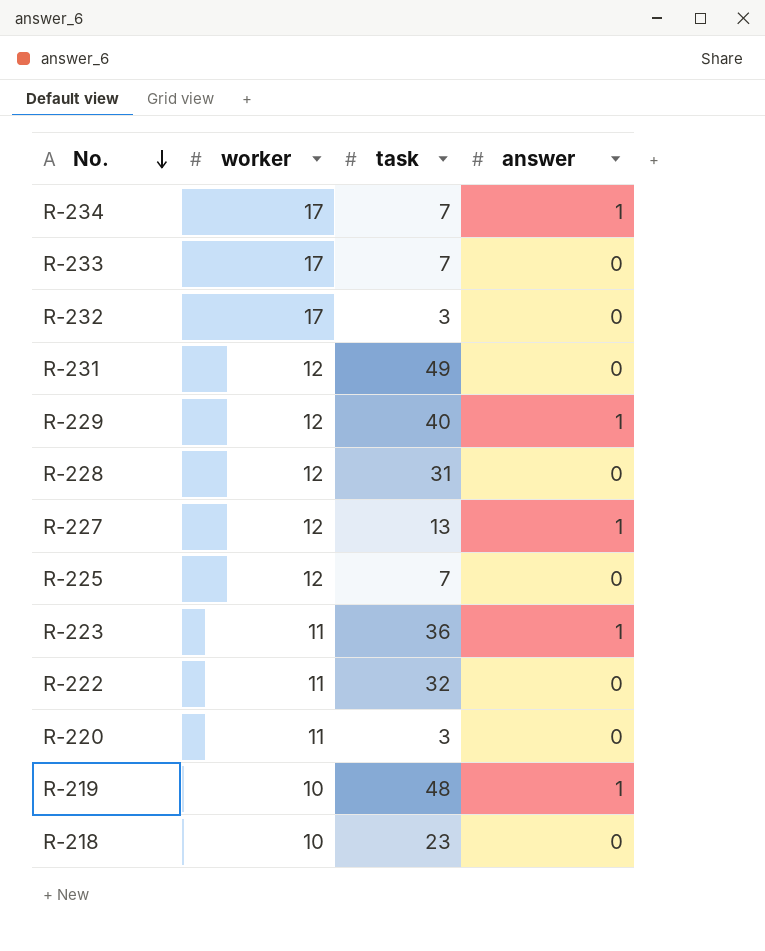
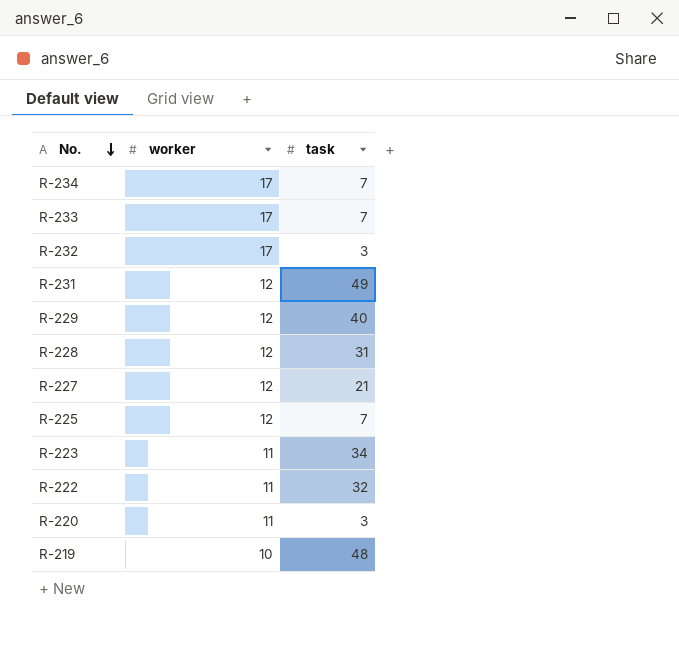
column answer | position: 4 -> none
row R-218: 10 | 23 | 0 -> none
R-227 | task: 13 -> 21
R-223 | task: 36 -> 34

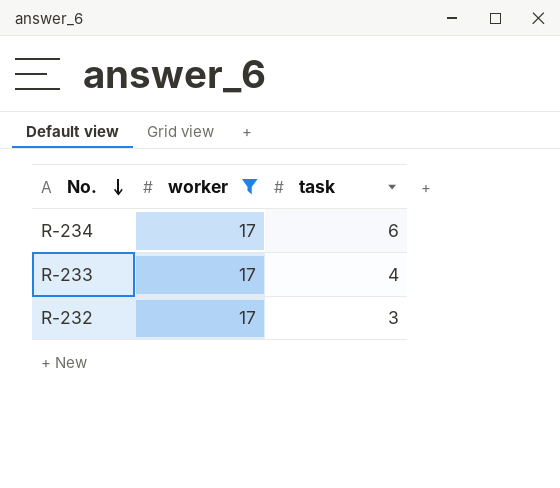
filter: none -> worker = 17
R-234 | task: 7 -> 6
R-233 | task: 7 -> 4

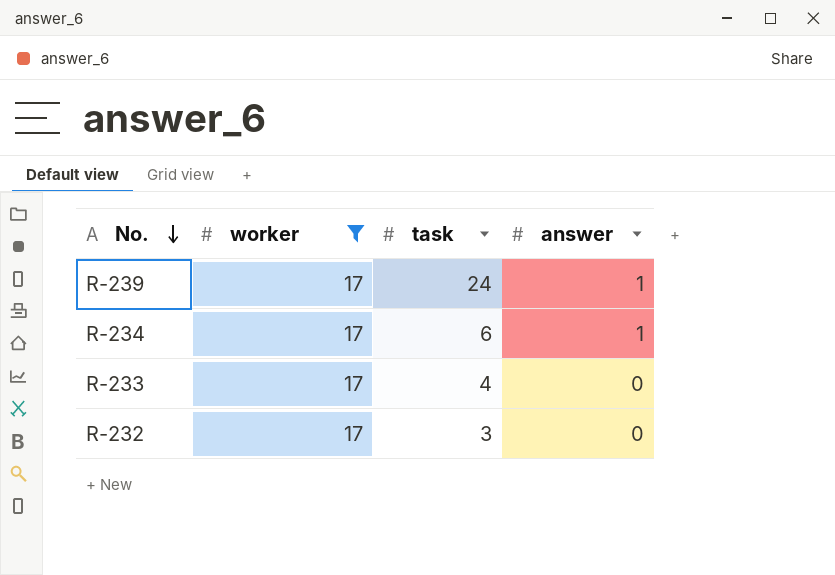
column answer | position: none -> 4
row R-239: none -> 17 | 24 | 1

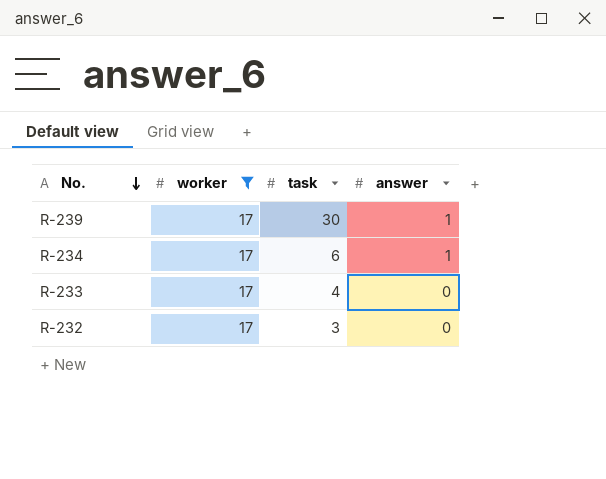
R-239 | task: 24 -> 30

